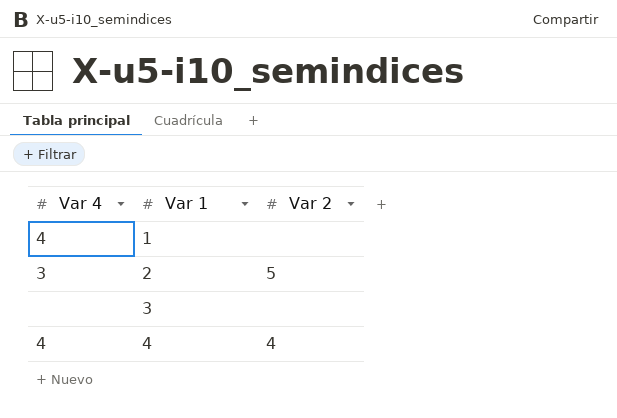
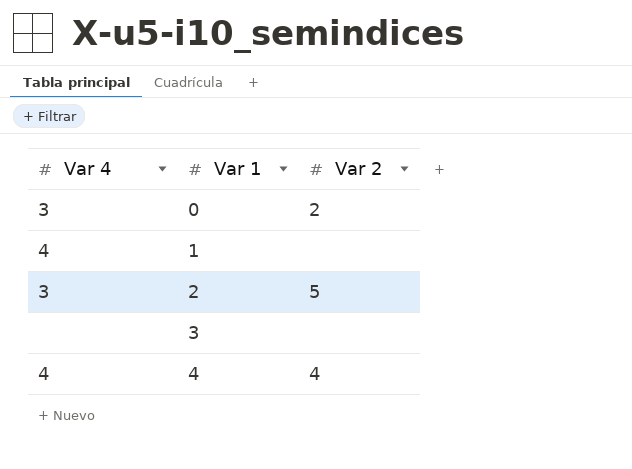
row 0: none -> 3 | 2

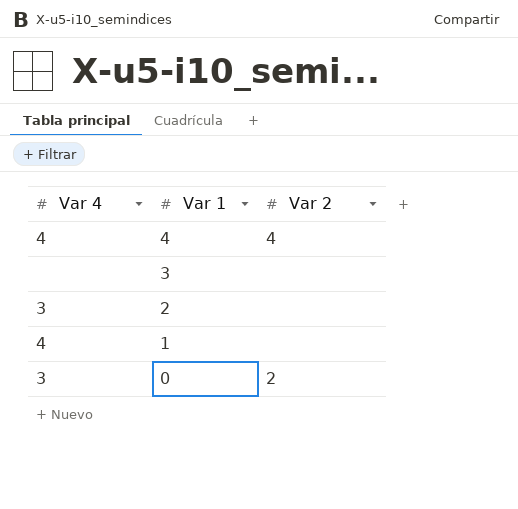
row order: Var 1 ascending -> Var 1 descending
2 | Var 2: 5 -> none

